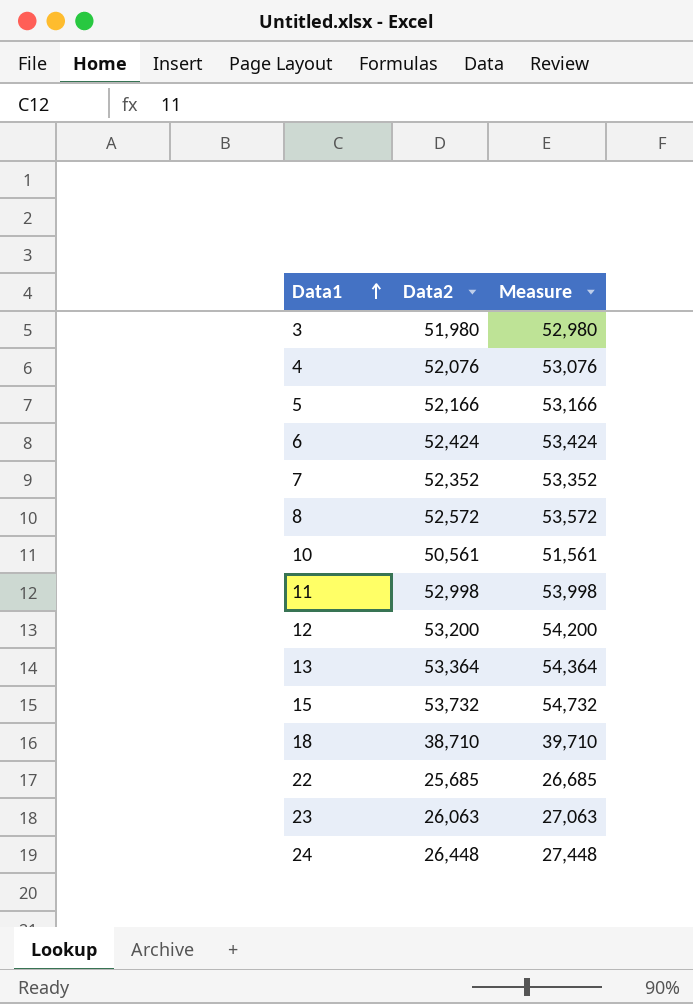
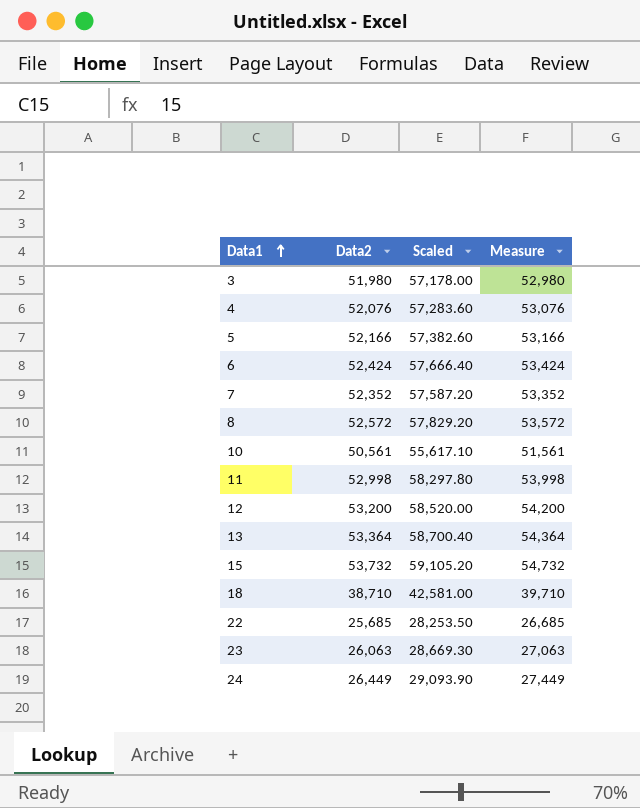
column Scaled | formula: none -> [Data2] * 1.1
24 | Data2: 26,448 -> 26,449
24 | Measure: 27,448 -> 27,449

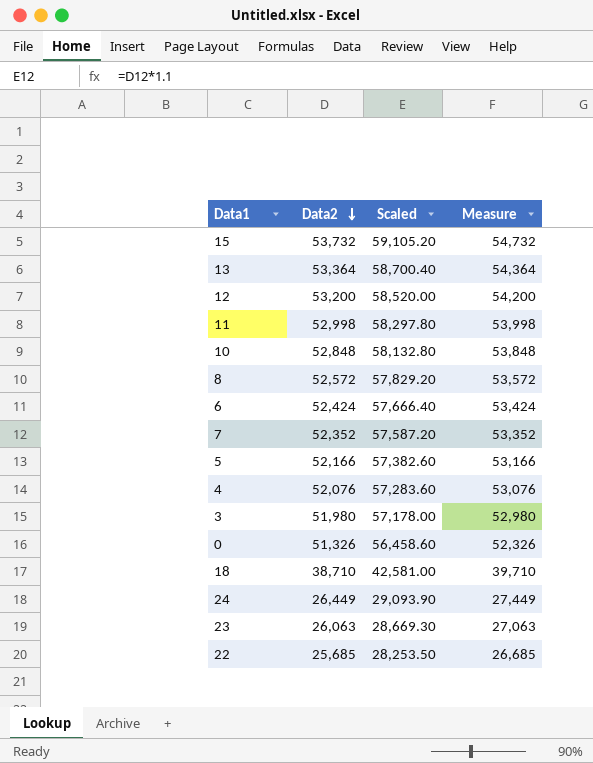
row order: Data1 ascending -> Data2 descending
10 | Data2: 50,561 -> 52,848
10 | Scaled: 55,617.10 -> 58,132.80
10 | Measure: 51,561 -> 53,848
row 0: none -> 51,326 | 56,458.60 | 52,326

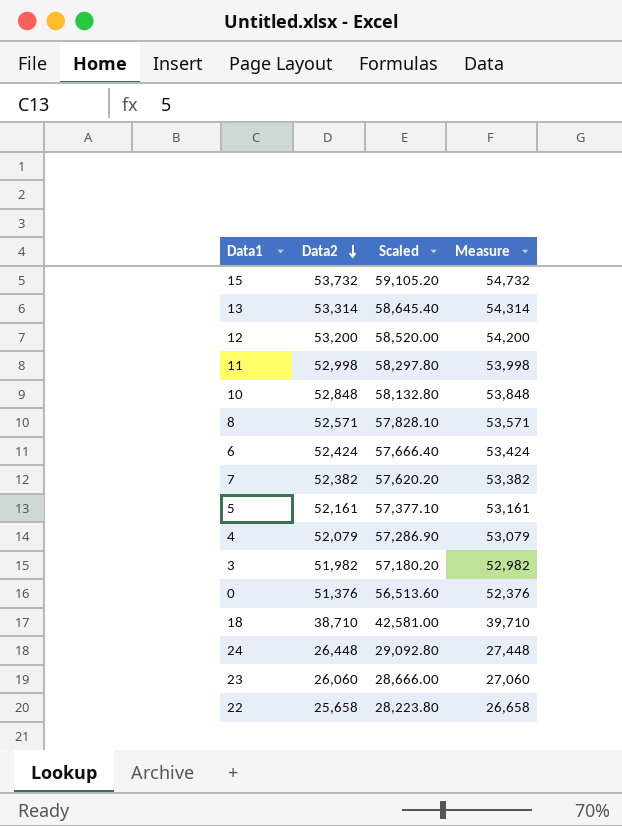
13 | Data2: 53,364 -> 53,314
13 | Scaled: 58,700.40 -> 58,645.40
13 | Measure: 54,364 -> 54,314
8 | Data2: 52,572 -> 52,571
8 | Scaled: 57,829.20 -> 57,828.10
8 | Measure: 53,572 -> 53,571
7 | Data2: 52,352 -> 52,382
7 | Scaled: 57,587.20 -> 57,620.20
7 | Measure: 53,352 -> 53,382
5 | Data2: 52,166 -> 52,161
5 | Scaled: 57,382.60 -> 57,377.10
5 | Measure: 53,166 -> 53,161
4 | Data2: 52,076 -> 52,079
4 | Scaled: 57,283.60 -> 57,286.90
4 | Measure: 53,076 -> 53,079
3 | Data2: 51,980 -> 51,982
3 | Scaled: 57,178.00 -> 57,180.20
3 | Measure: 52,980 -> 52,982
0 | Data2: 51,326 -> 51,376
0 | Scaled: 56,458.60 -> 56,513.60
0 | Measure: 52,326 -> 52,376
24 | Data2: 26,449 -> 26,448
24 | Scaled: 29,093.90 -> 29,092.80
24 | Measure: 27,449 -> 27,448
23 | Data2: 26,063 -> 26,060
23 | Scaled: 28,669.30 -> 28,666.00
23 | Measure: 27,063 -> 27,060
22 | Data2: 25,685 -> 25,658
22 | Scaled: 28,253.50 -> 28,223.80
22 | Measure: 26,685 -> 26,658

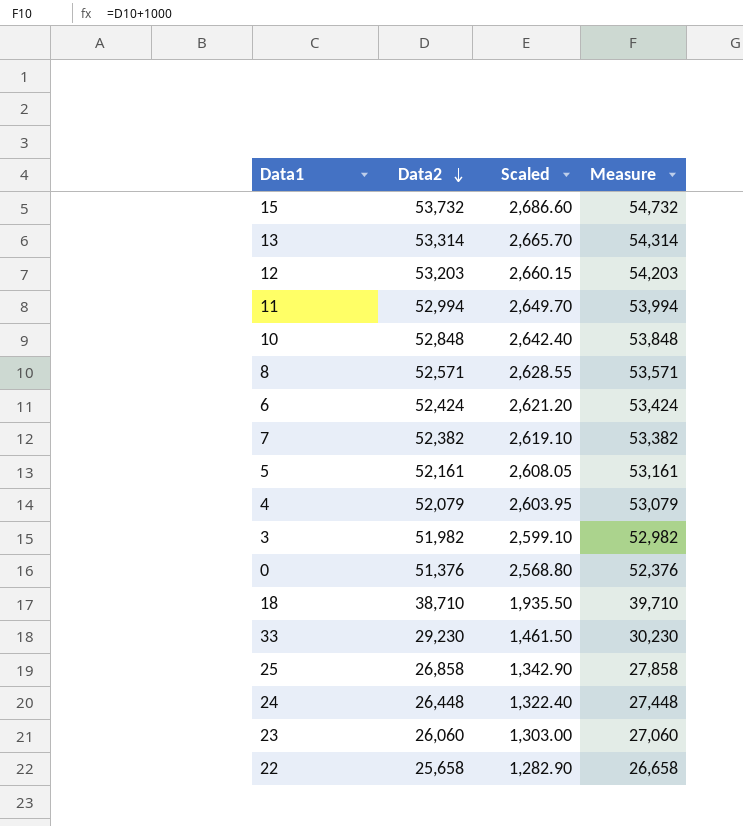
column Scaled | formula: [Data2] * 1.1 -> [Data2] * 0.05
12 | Data2: 53,200 -> 53,203
12 | Measure: 54,200 -> 54,203
11 | Data2: 52,998 -> 52,994
11 | Measure: 53,998 -> 53,994
row 33: none -> 29,230 | 1,461.50 | 30,230
row 25: none -> 26,858 | 1,342.90 | 27,858

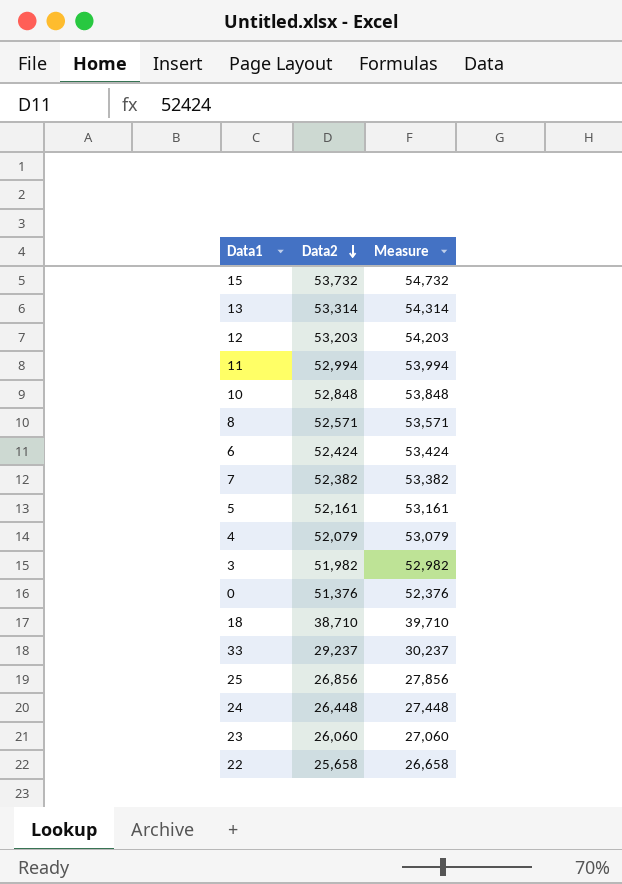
column Scaled | formula: [Data2] * 0.05 -> none
33 | Data2: 29,230 -> 29,237
33 | Measure: 30,230 -> 30,237
25 | Data2: 26,858 -> 26,856
25 | Measure: 27,858 -> 27,856

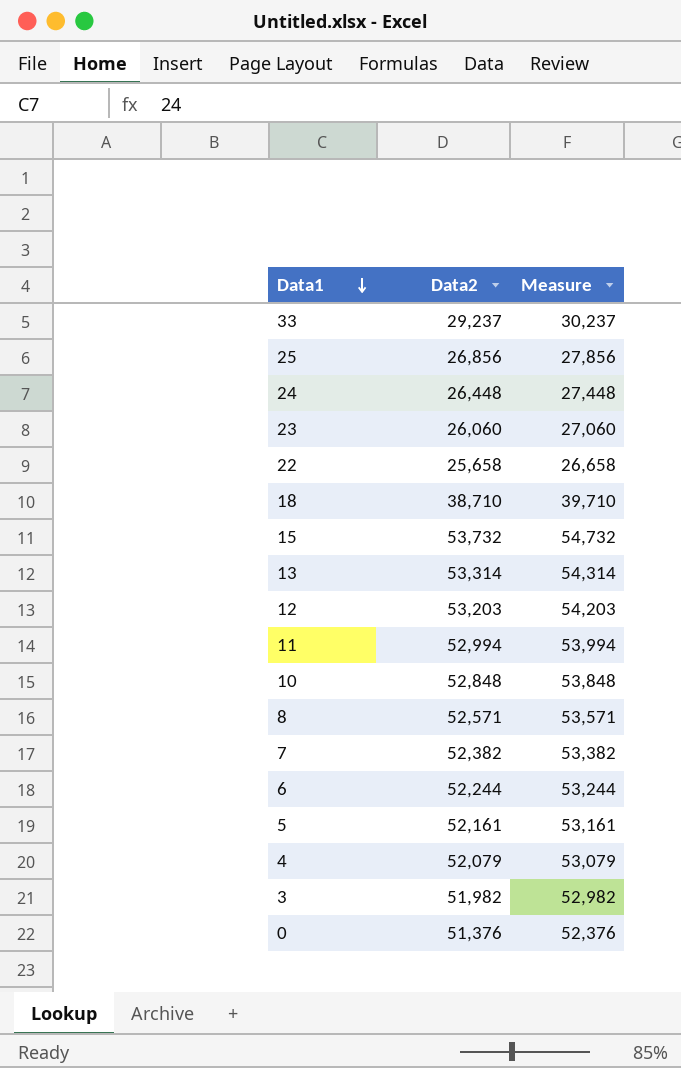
row order: Data2 descending -> Data1 descending
6 | Data2: 52,424 -> 52,244
6 | Measure: 53,424 -> 53,244

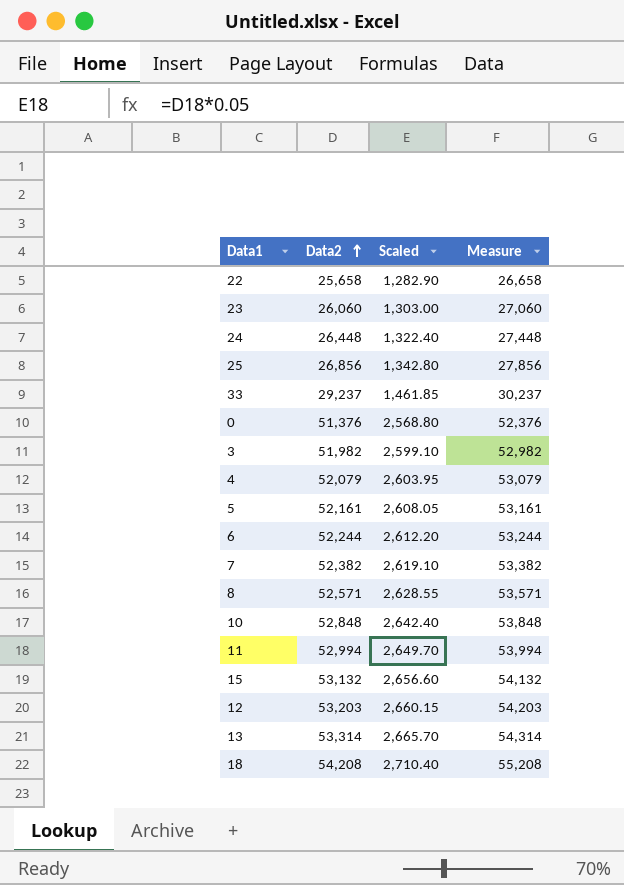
row order: Data1 descending -> Data2 ascending
column Scaled | formula: none -> [Data2] * 0.05
15 | Data2: 53,732 -> 53,132
15 | Measure: 54,732 -> 54,132
18 | Data2: 38,710 -> 54,208
18 | Measure: 39,710 -> 55,208

